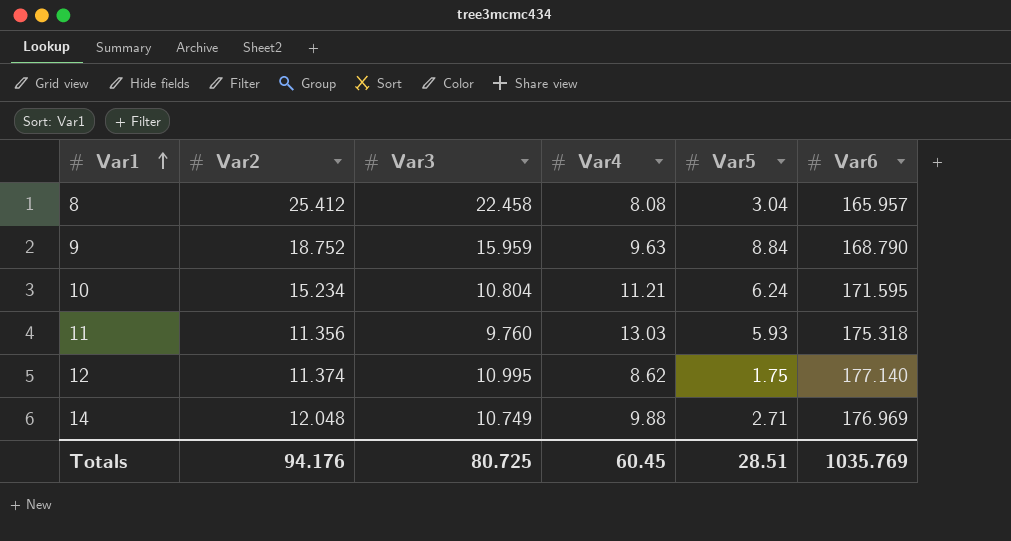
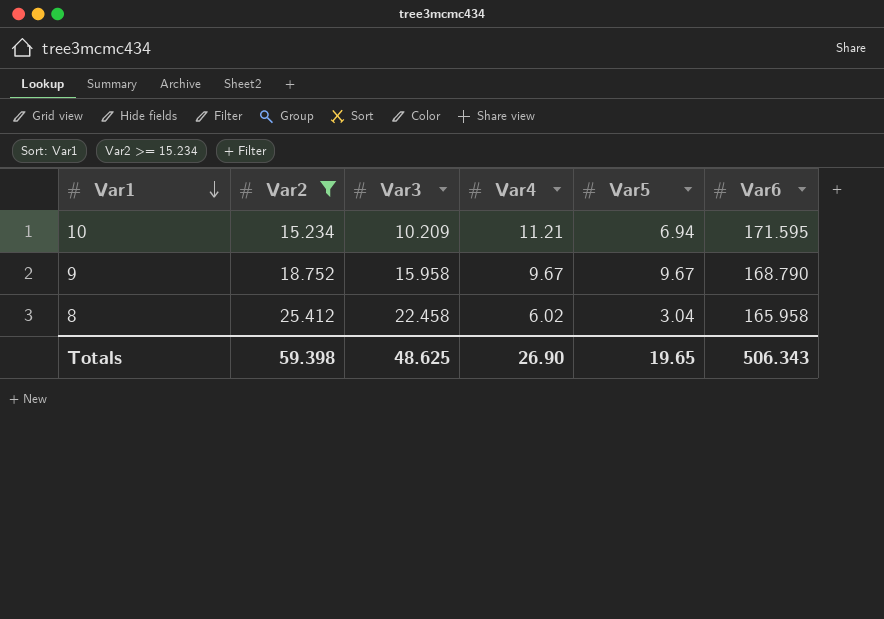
filter: none -> Var2 >= 15.234
row order: Var1 ascending -> Var1 descending
10 | Var3: 10.804 -> 10.209
10 | Var5: 6.24 -> 6.94
9 | Var3: 15.959 -> 15.958
9 | Var4: 9.63 -> 9.67
9 | Var5: 8.84 -> 9.67
8 | Var4: 8.08 -> 6.02
8 | Var6: 165.957 -> 165.958
Totals | Var2: 94.176 -> 59.398
Totals | Var3: 80.725 -> 48.625
Totals | Var4: 60.45 -> 26.90
Totals | Var5: 28.51 -> 19.65
Totals | Var6: 1035.769 -> 506.343

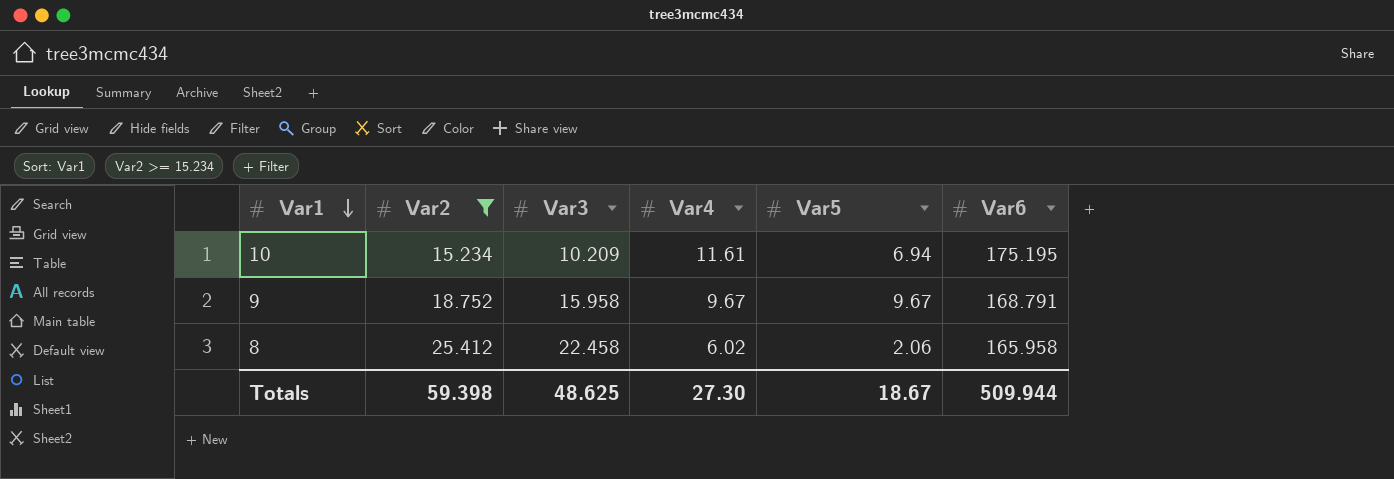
10 | Var4: 11.21 -> 11.61
10 | Var6: 171.595 -> 175.195
9 | Var6: 168.790 -> 168.791
8 | Var5: 3.04 -> 2.06
Totals | Var4: 26.90 -> 27.30
Totals | Var5: 19.65 -> 18.67
Totals | Var6: 506.343 -> 509.944

